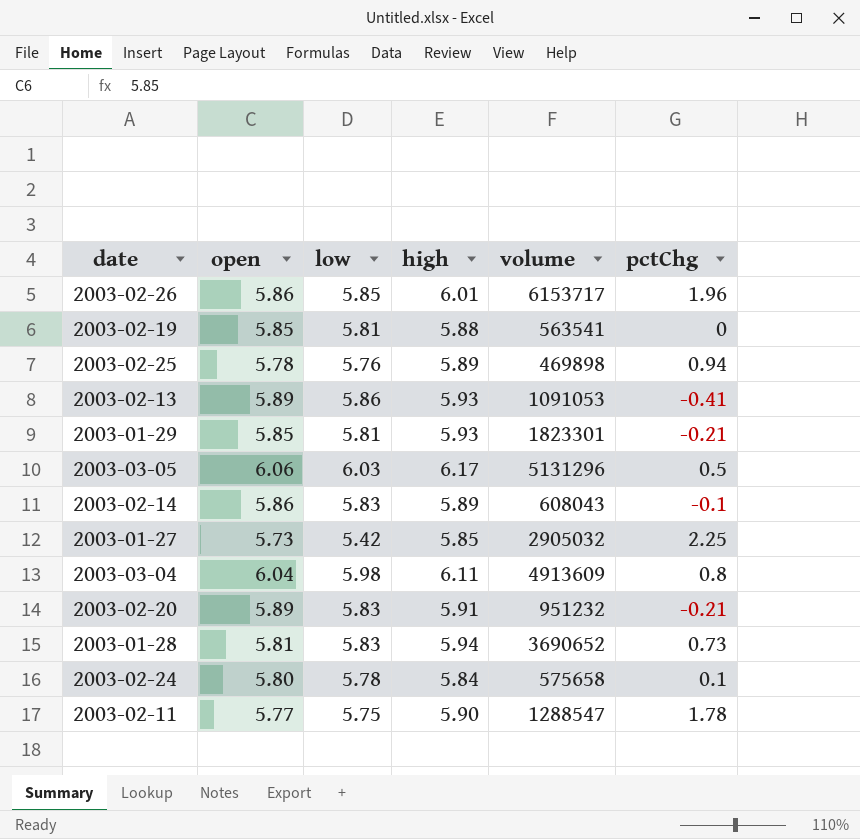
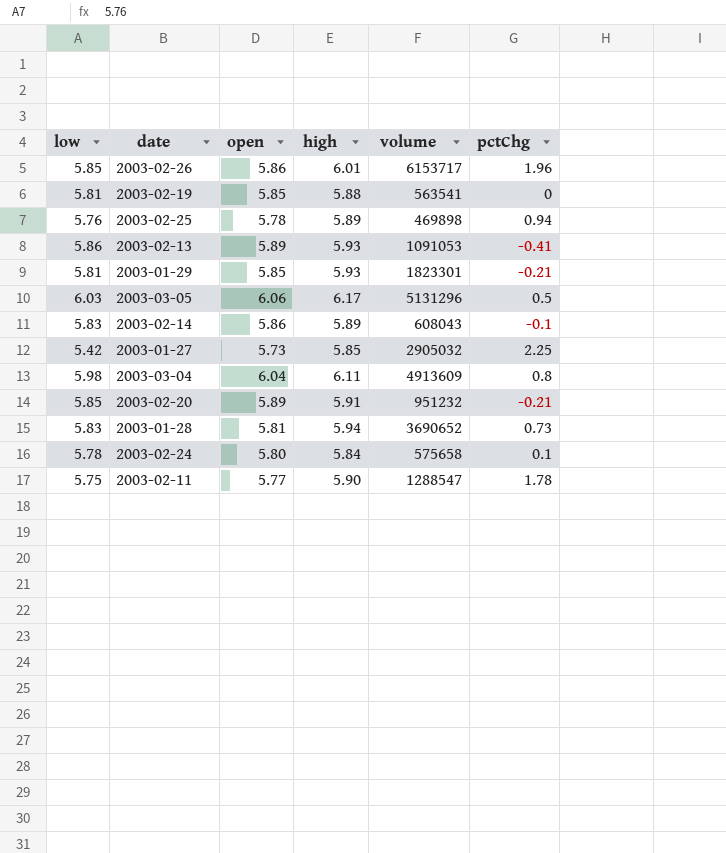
column low | position: 3 -> 1
2003-02-20 | low: 5.83 -> 5.85

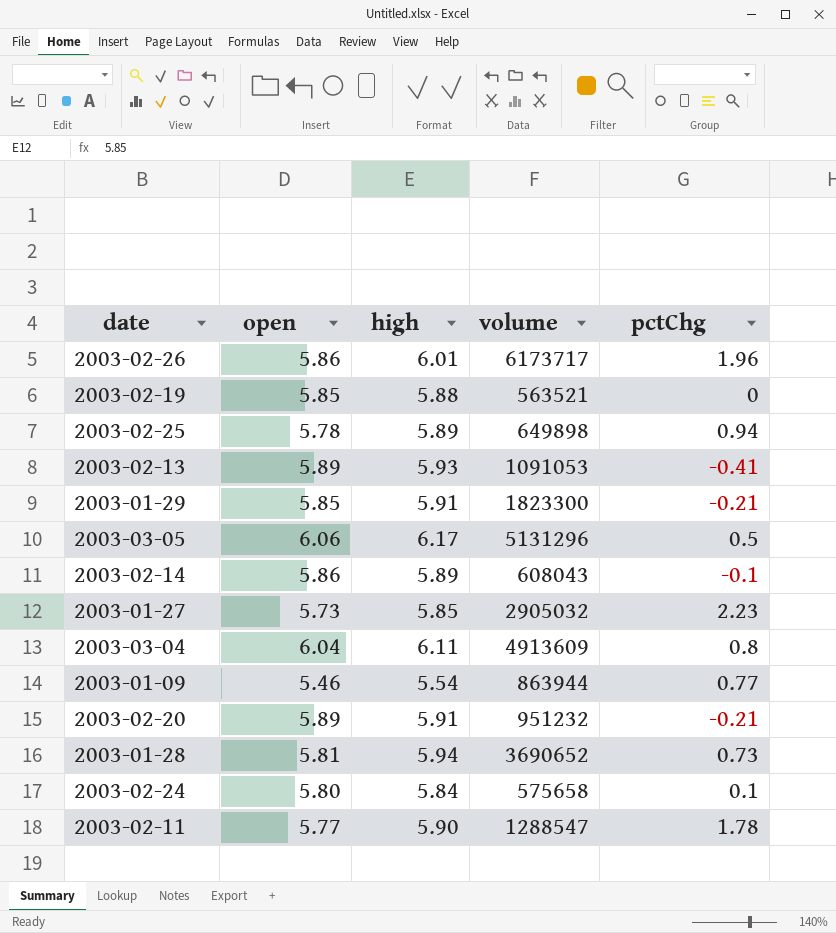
column low | position: 1 -> none
2003-02-26 | volume: 6153717 -> 6173717
2003-02-19 | volume: 563541 -> 563521
2003-02-25 | volume: 469898 -> 649898
2003-01-29 | high: 5.93 -> 5.91
2003-01-29 | volume: 1823301 -> 1823300
2003-01-27 | pctChg: 2.25 -> 2.23
row 2003-01-09: none -> 5.46 | 5.54 | 863944 | 0.77

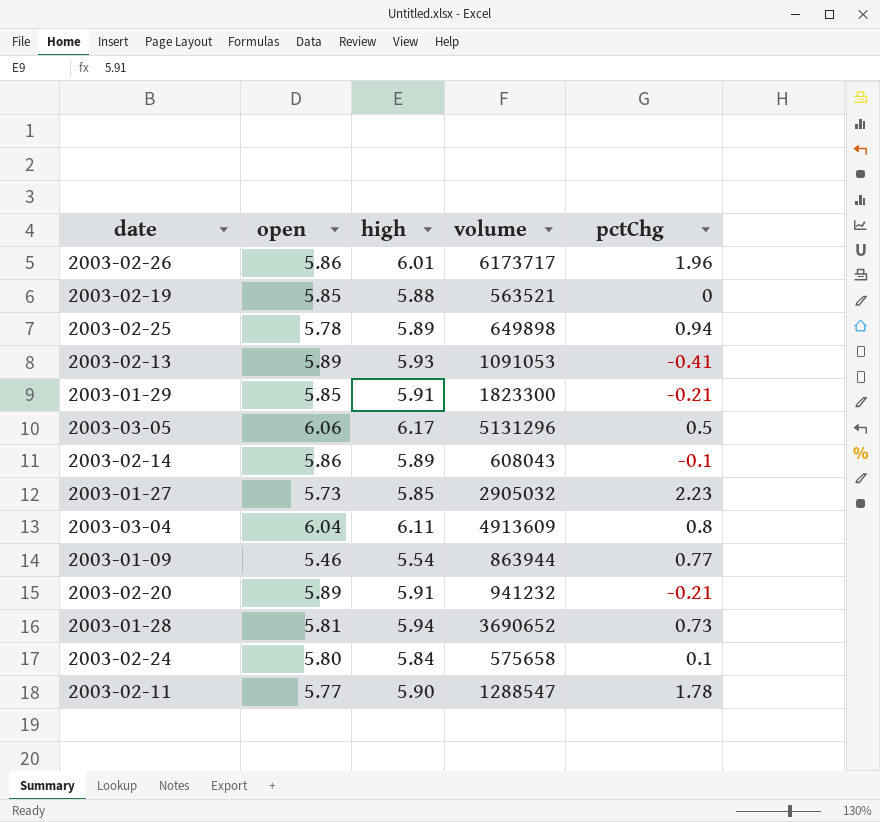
2003-02-20 | volume: 951232 -> 941232

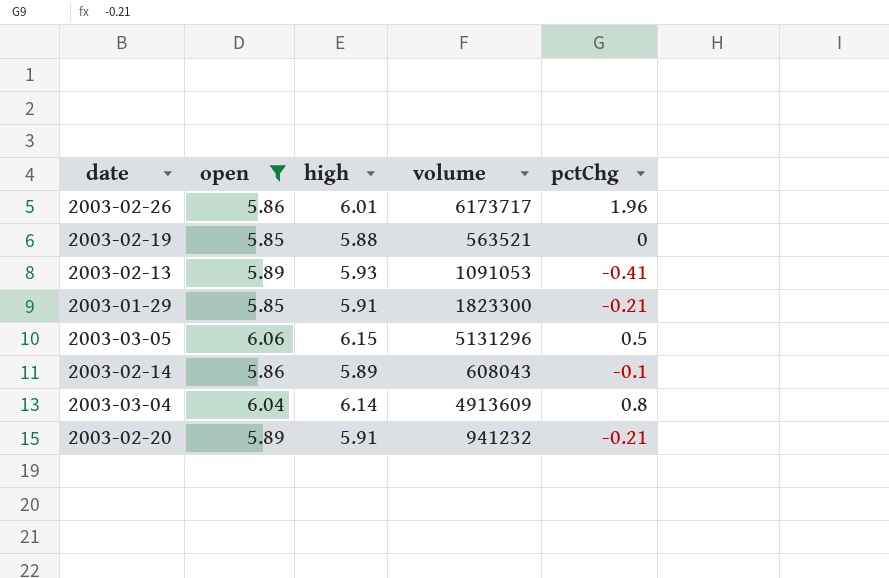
filter: none -> open >= 5.85
2003-03-05 | high: 6.17 -> 6.15
2003-03-04 | high: 6.11 -> 6.14

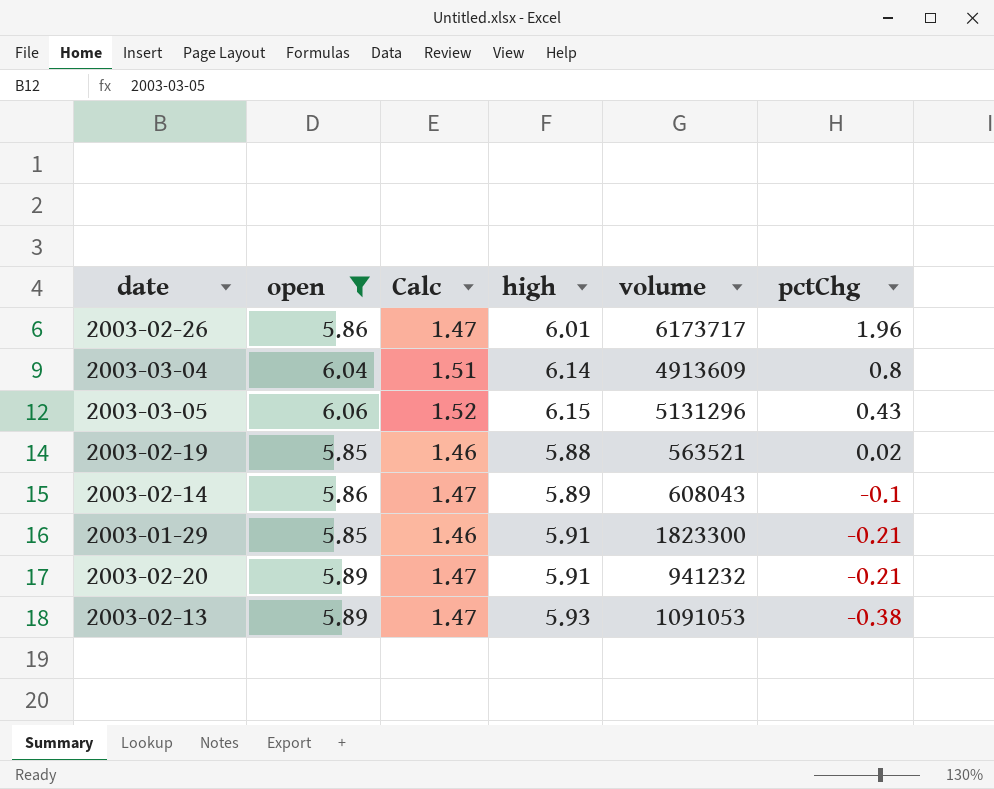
row order: none -> pctChg descending
column Calc | formula: none -> [open] * 0.25
2003-03-05 | pctChg: 0.5 -> 0.43
2003-02-19 | pctChg: 0 -> 0.02
2003-02-13 | pctChg: -0.41 -> -0.38

